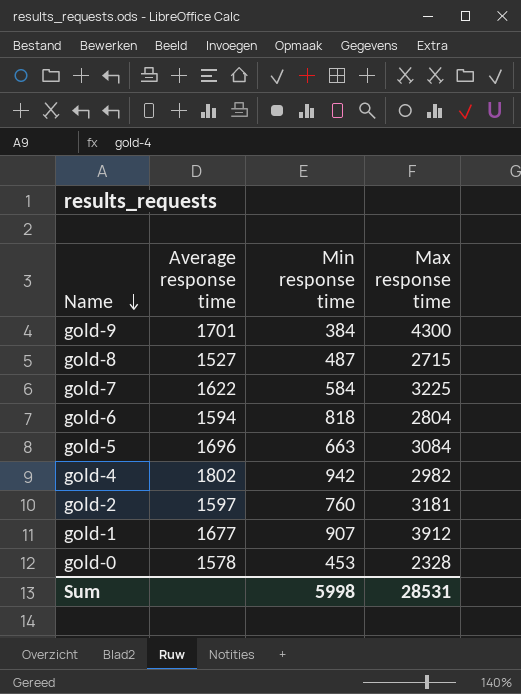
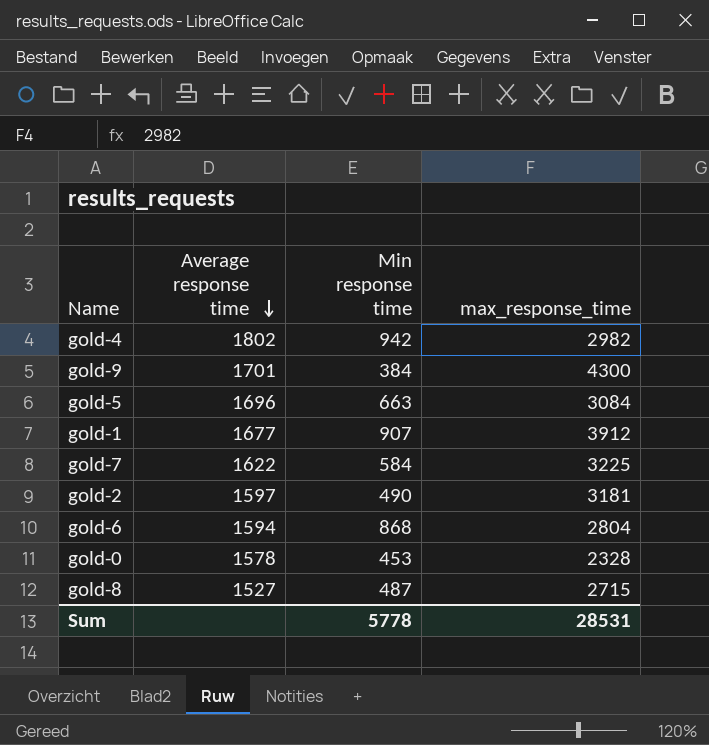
row order: Name descending -> Average response time descending
column name: Max response time -> max_response_time
gold-2 | Min response time: 760 -> 490
gold-6 | Min response time: 818 -> 868
Sum | Min response time: 5998 -> 5778

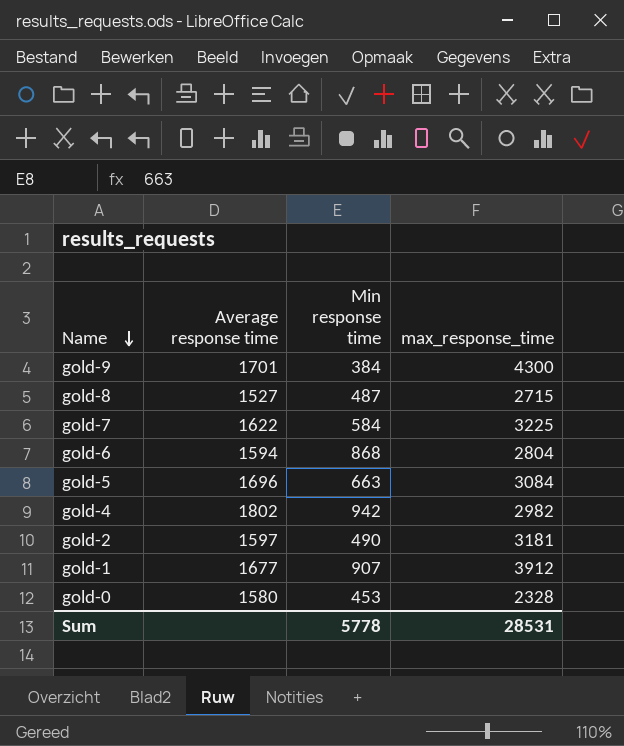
row order: Average response time descending -> Name descending
gold-0 | Average response time: 1578 -> 1580

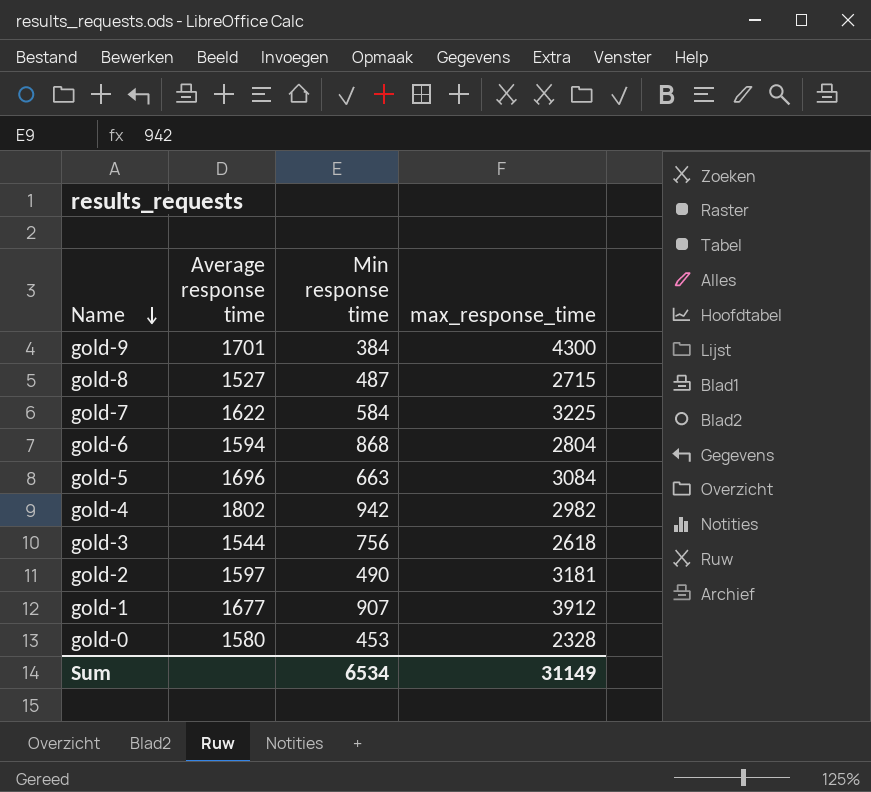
row gold-3: none -> 1544 | 756 | 2618
Sum | Min response time: 5778 -> 6534
Sum | max_response_time: 28531 -> 31149

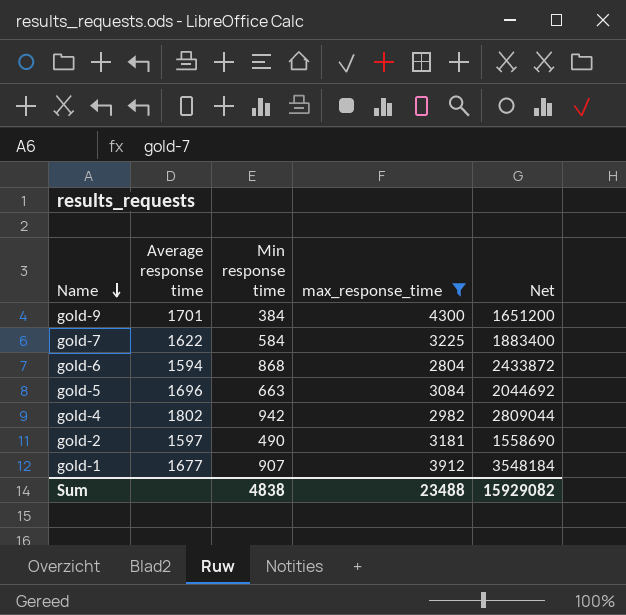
filter: none -> max_response_time >= 2804
column Net | formula: none -> [Min response time] * [max_response_time]
Sum | Min response time: 6534 -> 4838
Sum | max_response_time: 31149 -> 23488

